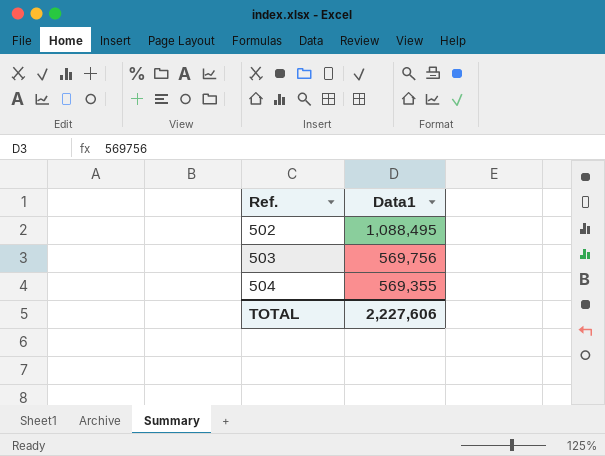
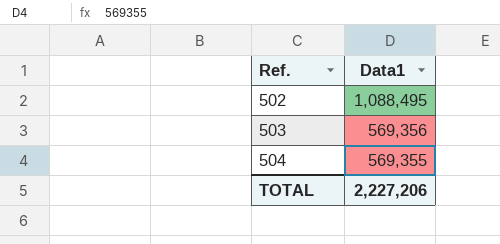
503 | Data1: 569,756 -> 569,356
TOTAL | Data1: 2,227,606 -> 2,227,206

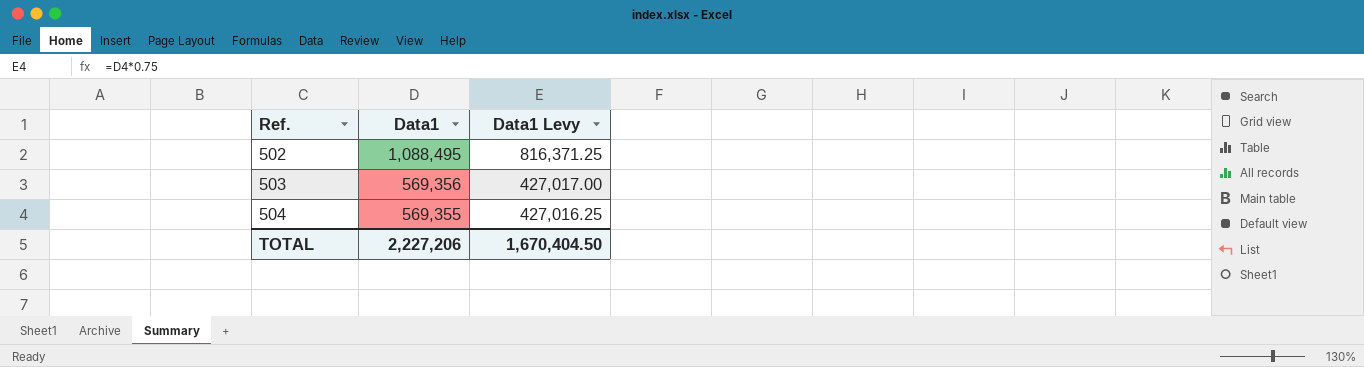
column Data1 Levy | formula: none -> [Data1] * 0.75

